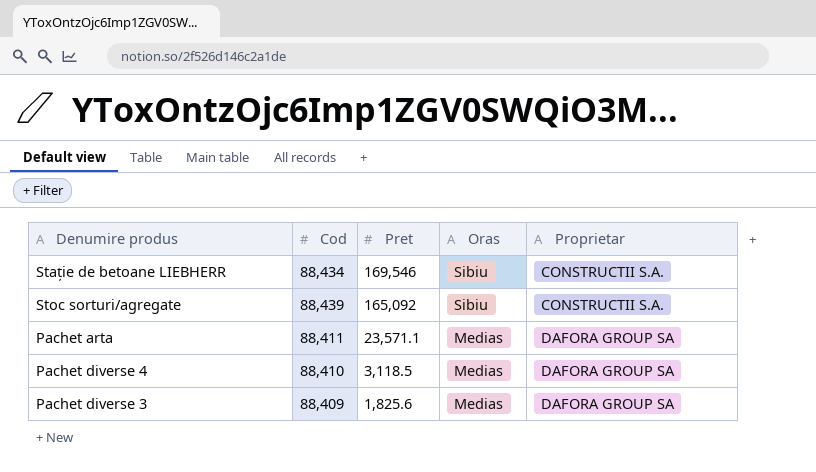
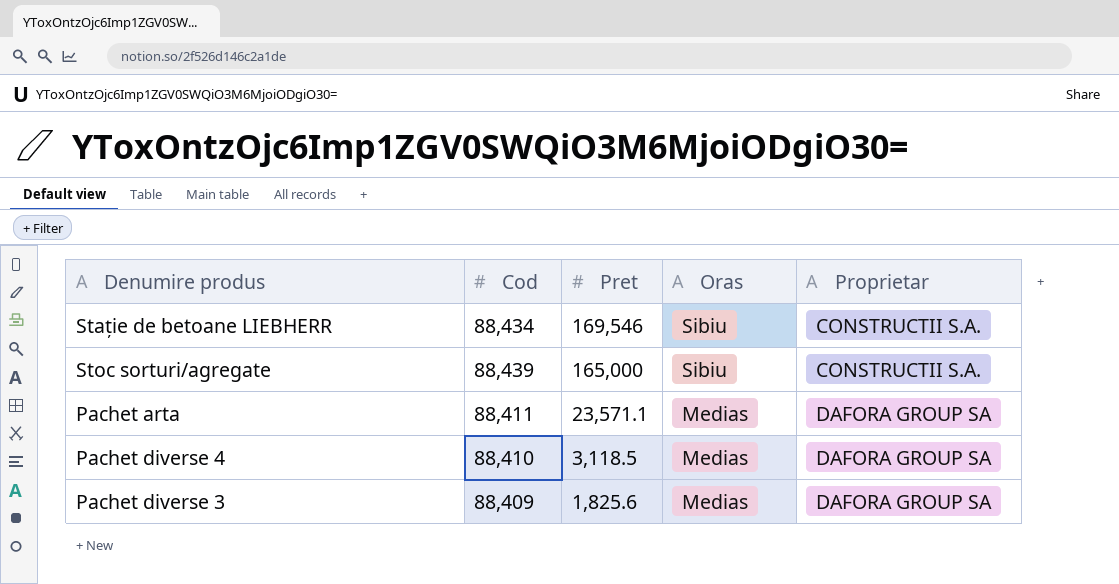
Stoc sorturi/agregate | Pret: 165,092 -> 165,000

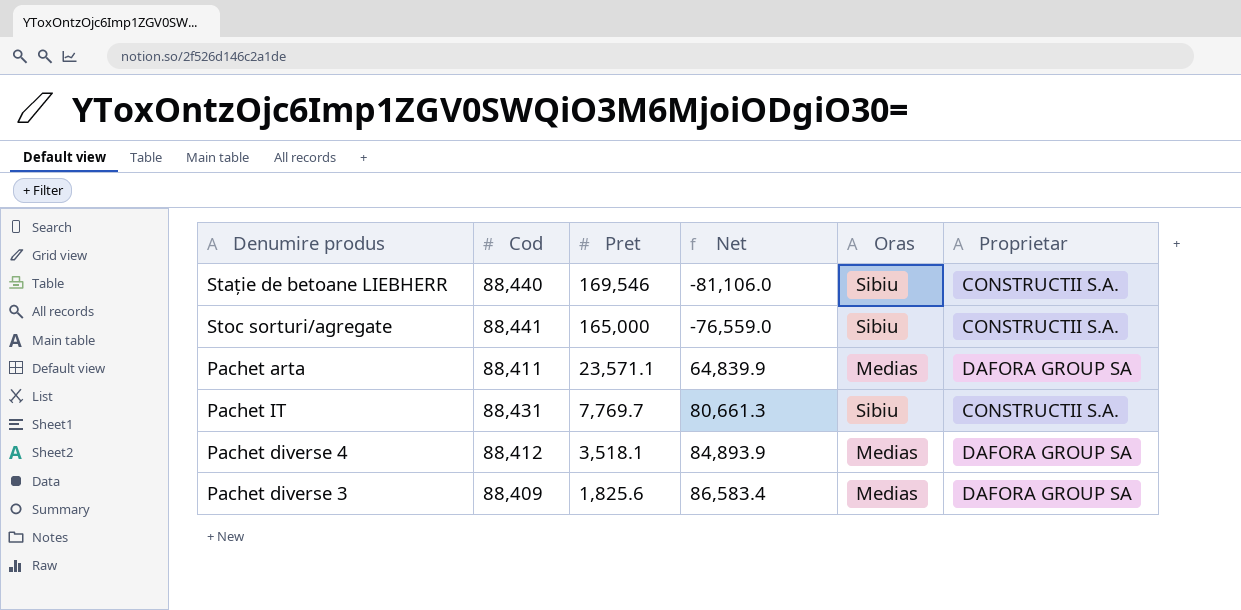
column Net | formula: none -> [Cod] - [Pret]
Stație de betoane LIEBHERR | Cod: 88,434 -> 88,440
Stoc sorturi/agregate | Cod: 88,439 -> 88,441
row Pachet IT: none -> 88,431 | 7,769.7 | 80,661.3 | Sibiu | CONSTRUCTII S.A.
Pachet diverse 4 | Cod: 88,410 -> 88,412
Pachet diverse 4 | Pret: 3,118.5 -> 3,518.1

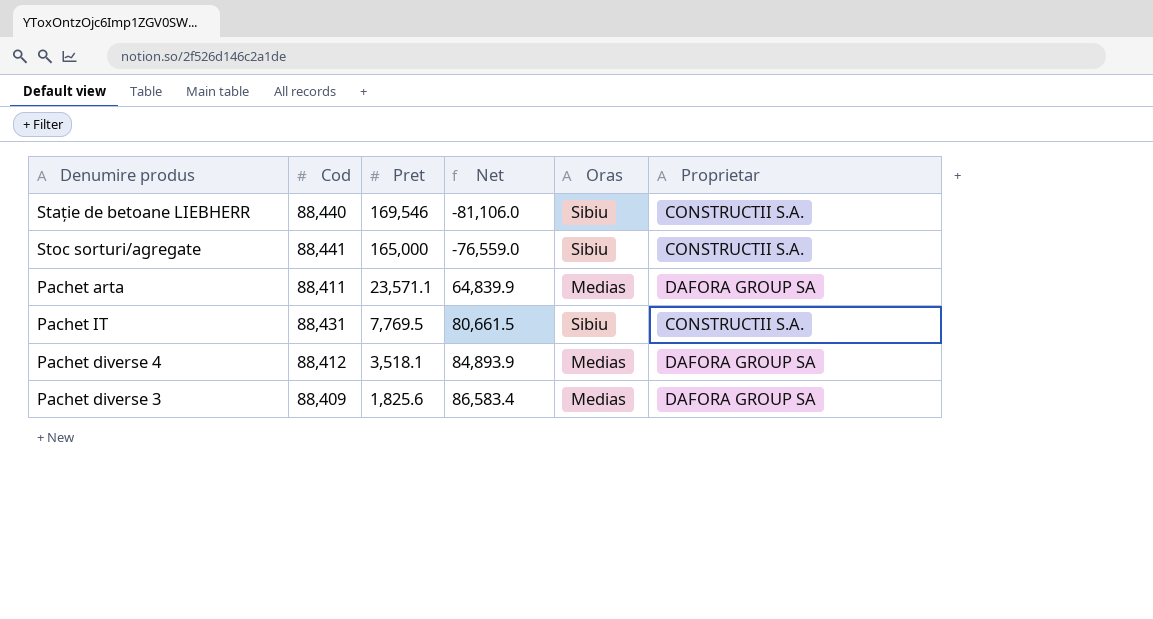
Pachet IT | Pret: 7,769.7 -> 7,769.5
Pachet IT | Net: 80,661.3 -> 80,661.5

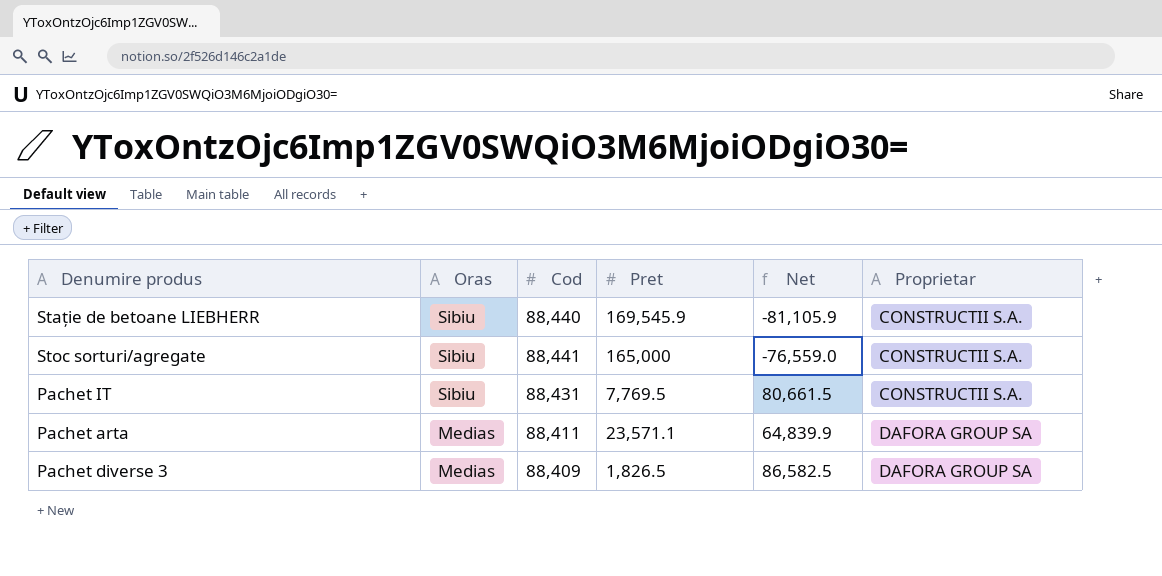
row order: Pret descending -> Oras descending
column Oras | position: 5 -> 2
row Pachet diverse 4: 88,412 | 3,518.1 | 84,893.9 | Medias | DAFORA GROUP SA -> none
Stație de betoane LIEBHERR | Pret: 169,546 -> 169,545.9
Stație de betoane LIEBHERR | Net: -81,106.0 -> -81,105.9
Pachet diverse 3 | Pret: 1,825.6 -> 1,826.5
Pachet diverse 3 | Net: 86,583.4 -> 86,582.5

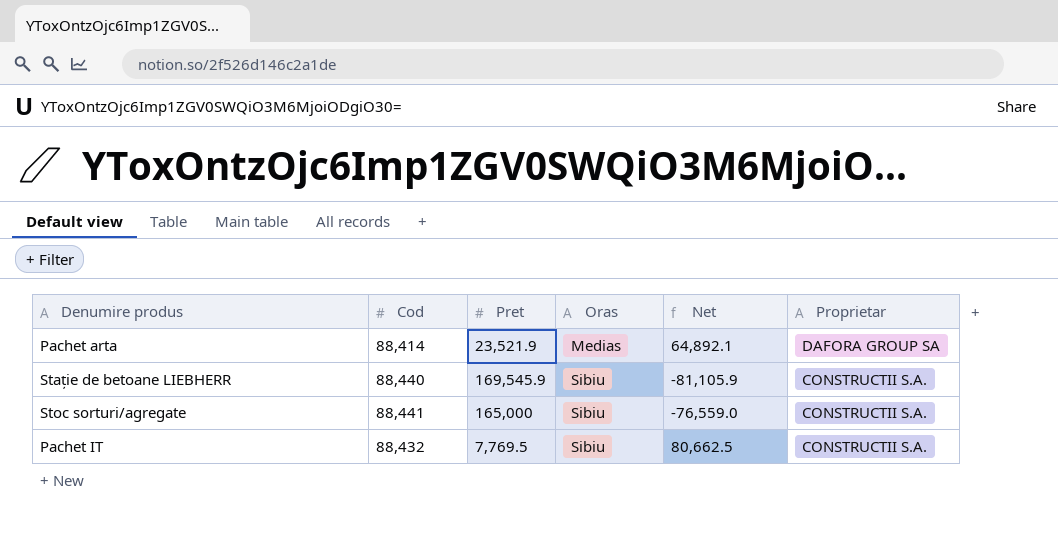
row order: Oras descending -> Oras ascending
column Oras | position: 2 -> 4
row Pachet diverse 3: Medias | 88,409 | 1,826.5 | 86,582.5 | DAFORA GROUP SA -> none
Pachet arta | Cod: 88,411 -> 88,414
Pachet arta | Pret: 23,571.1 -> 23,521.9
Pachet arta | Net: 64,839.9 -> 64,892.1
Pachet IT | Cod: 88,431 -> 88,432
Pachet IT | Net: 80,661.5 -> 80,662.5

